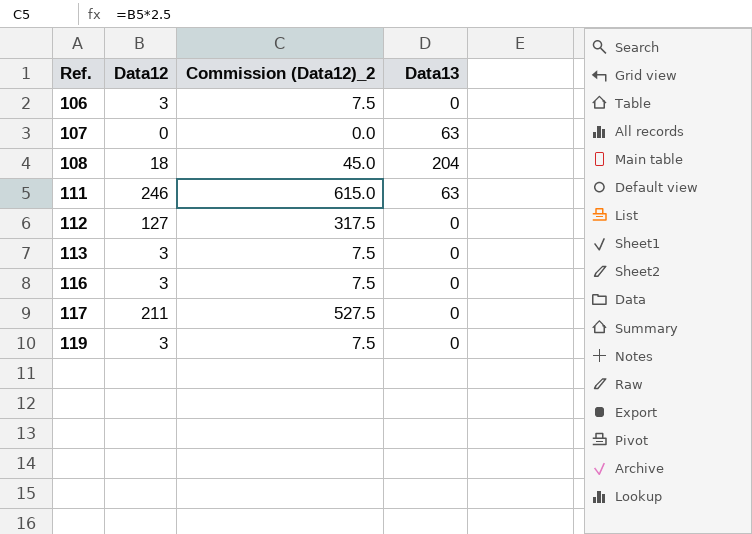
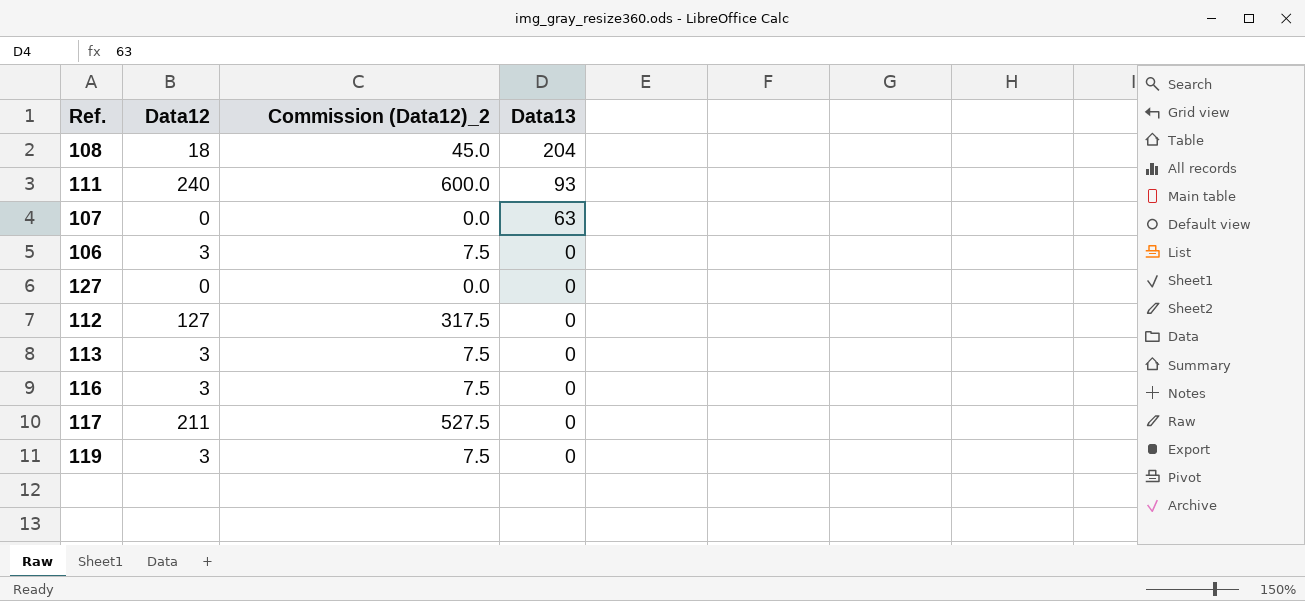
row order: Ref. ascending -> Data13 descending
111 | Data12: 246 -> 240
111 | Commission (Data12)_2: 615.0 -> 600.0
111 | Data13: 63 -> 93
row 127: none -> 0 | 0.0 | 0

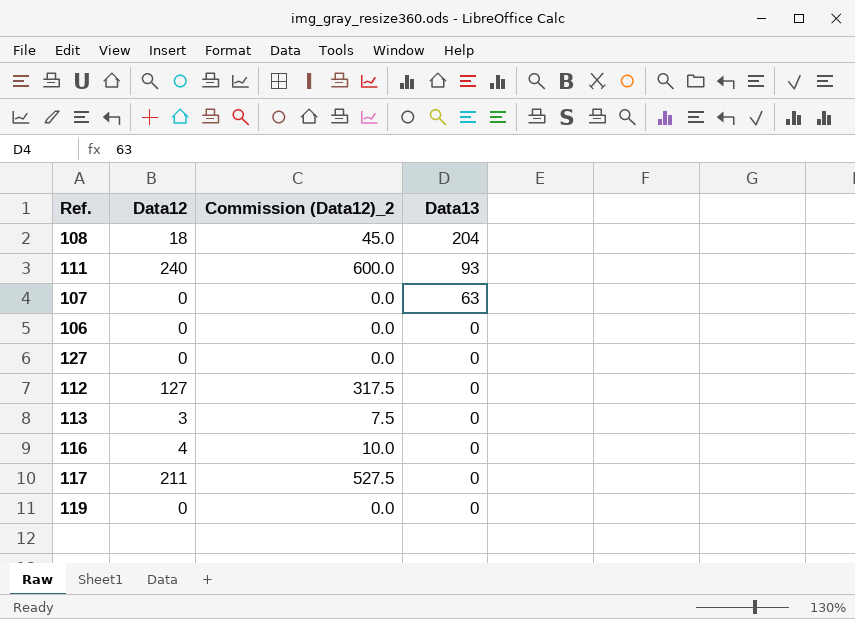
106 | Data12: 3 -> 0
106 | Commission (Data12)_2: 7.5 -> 0.0
116 | Data12: 3 -> 4
116 | Commission (Data12)_2: 7.5 -> 10.0
119 | Data12: 3 -> 0
119 | Commission (Data12)_2: 7.5 -> 0.0

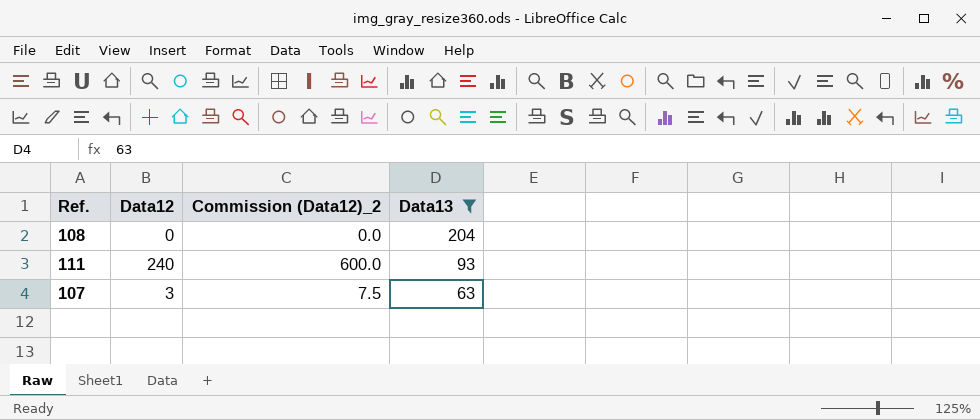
filter: none -> Data13 != 0
108 | Data12: 18 -> 0
108 | Commission (Data12)_2: 45.0 -> 0.0
107 | Data12: 0 -> 3
107 | Commission (Data12)_2: 0.0 -> 7.5

